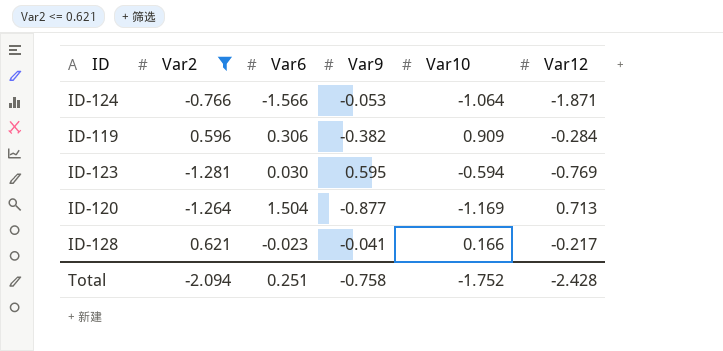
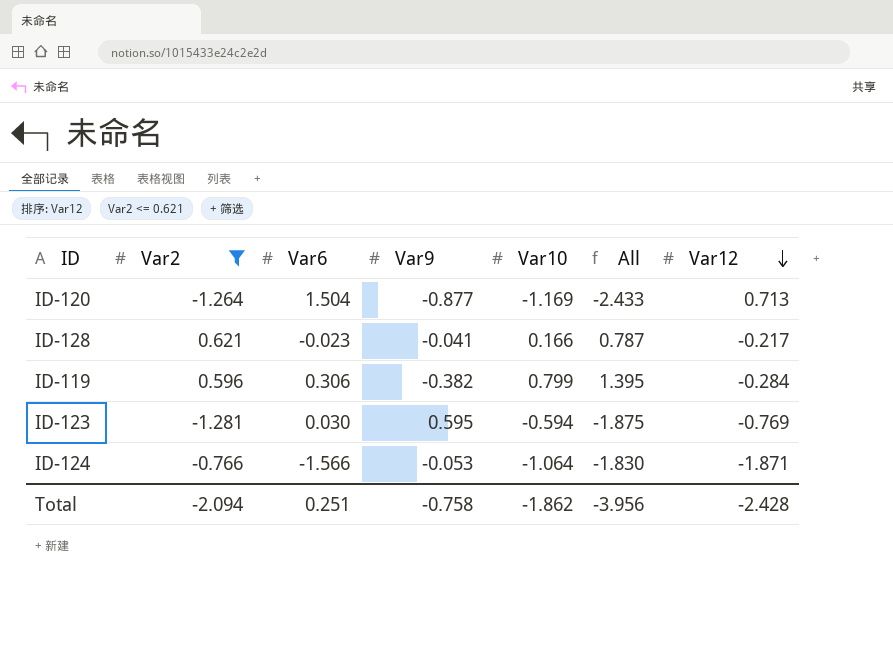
row order: none -> Var12 descending
column All | formula: none -> [Var2] + [Var10]
ID-119 | Var10: 0.909 -> 0.799
Total | Var10: -1.752 -> -1.862

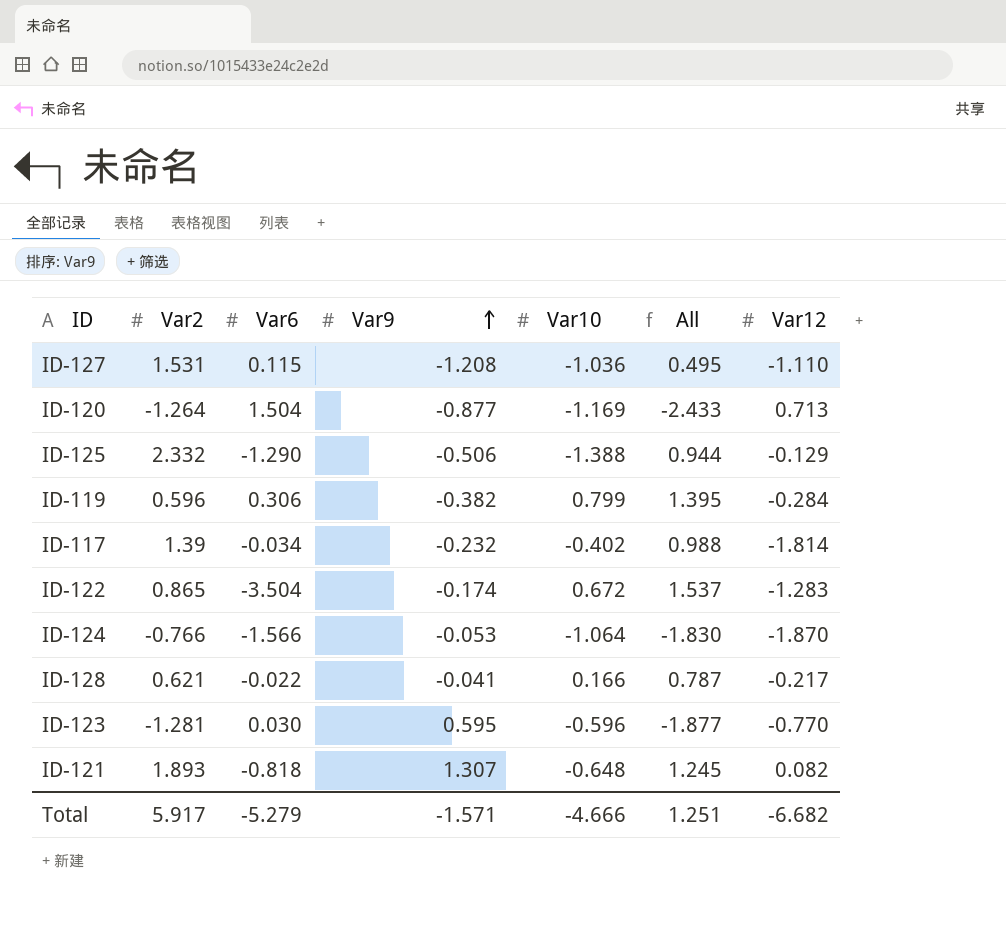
filter: Var2 <= 0.621 -> none
row order: Var12 descending -> Var9 ascending
ID-124 | Var12: -1.871 -> -1.870
ID-128 | Var6: -0.023 -> -0.022
ID-123 | Var10: -0.594 -> -0.596
ID-123 | All: -1.875 -> -1.877
ID-123 | Var12: -0.769 -> -0.770
Total | Var2: -2.094 -> 5.917
Total | Var6: 0.251 -> -5.279
Total | Var9: -0.758 -> -1.571
Total | Var10: -1.862 -> -4.666
Total | All: -3.956 -> 1.251
Total | Var12: -2.428 -> -6.682

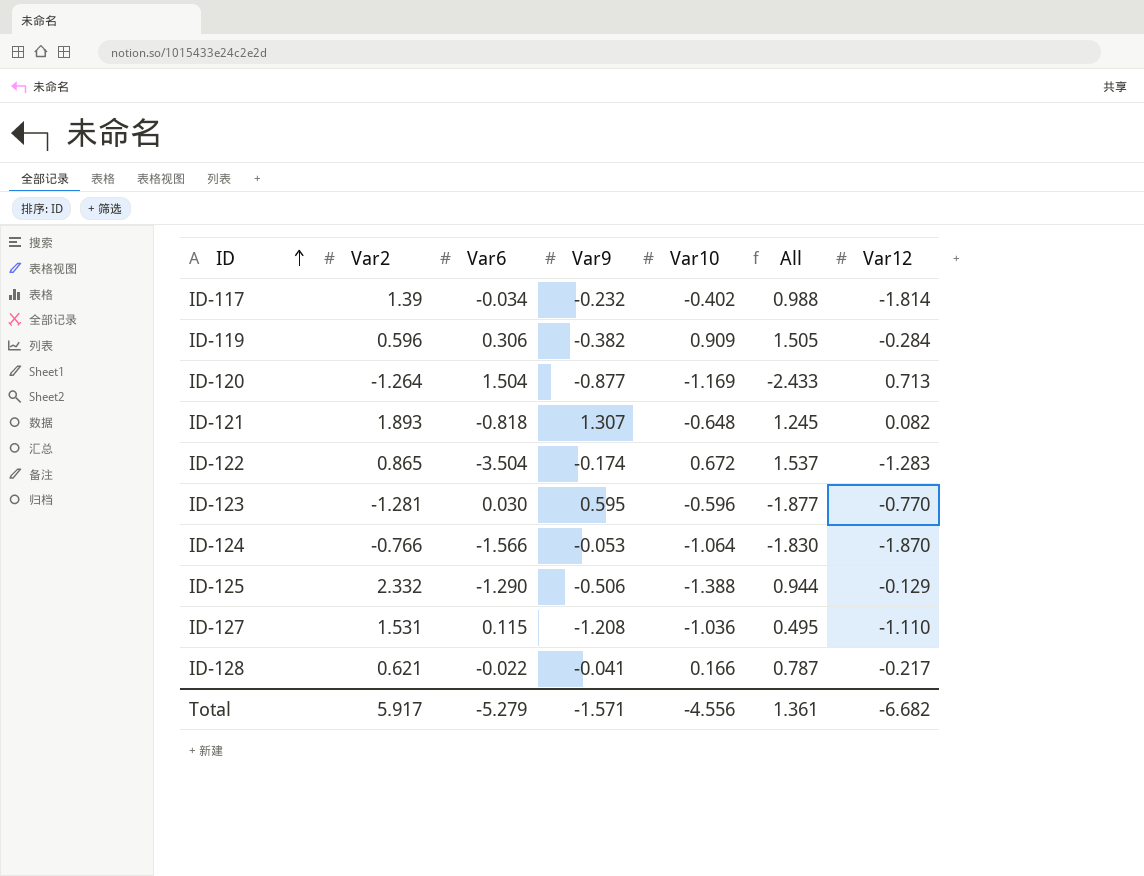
row order: Var9 ascending -> ID ascending
ID-119 | Var10: 0.799 -> 0.909
ID-119 | All: 1.395 -> 1.505
Total | Var10: -4.666 -> -4.556
Total | All: 1.251 -> 1.361

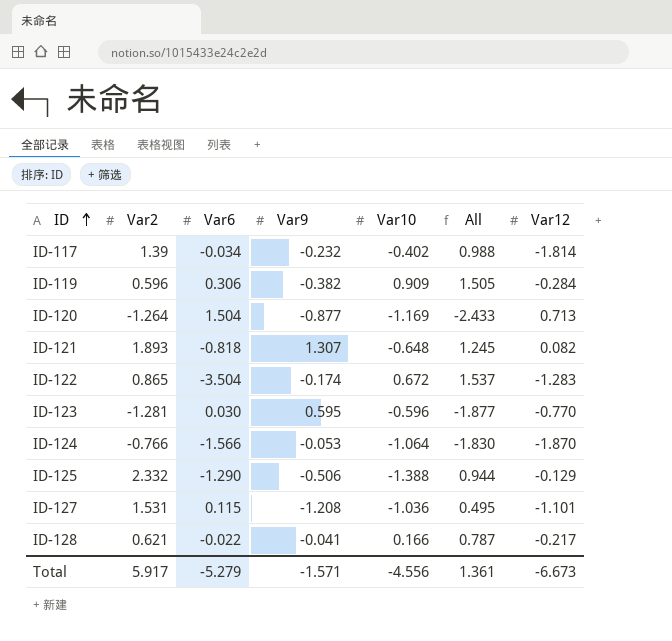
ID-127 | Var12: -1.110 -> -1.101
Total | Var12: -6.682 -> -6.673

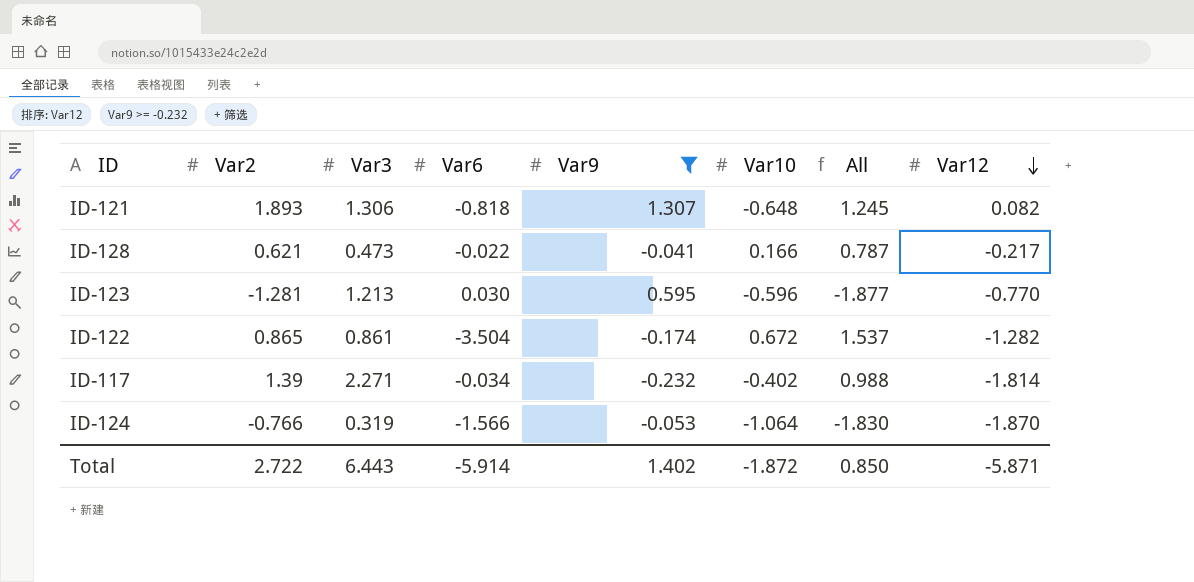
filter: none -> Var9 >= -0.232
row order: ID ascending -> Var12 descending
column Var3 | position: none -> 3
ID-122 | Var12: -1.283 -> -1.282
Total | Var2: 5.917 -> 2.722
Total | Var6: -5.279 -> -5.914
Total | Var9: -1.571 -> 1.402
Total | Var10: -4.556 -> -1.872
Total | All: 1.361 -> 0.850
Total | Var12: -6.673 -> -5.871

